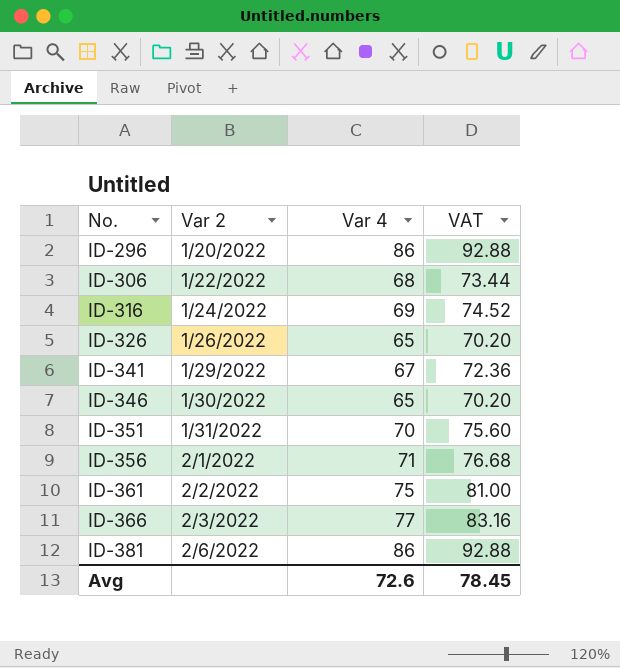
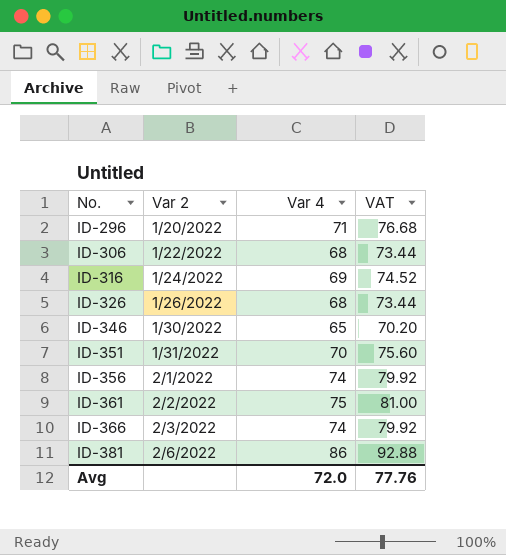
row ID-341: 1/29/2022 | 67 | 72.36 -> none
ID-296 | Var 4: 86 -> 71
ID-296 | VAT: 92.88 -> 76.68
ID-326 | Var 4: 65 -> 68
ID-326 | VAT: 70.20 -> 73.44
ID-356 | Var 4: 71 -> 74
ID-356 | VAT: 76.68 -> 79.92
ID-366 | Var 4: 77 -> 74
ID-366 | VAT: 83.16 -> 79.92
Avg | Var 4: 72.6 -> 72.0
Avg | VAT: 78.45 -> 77.76

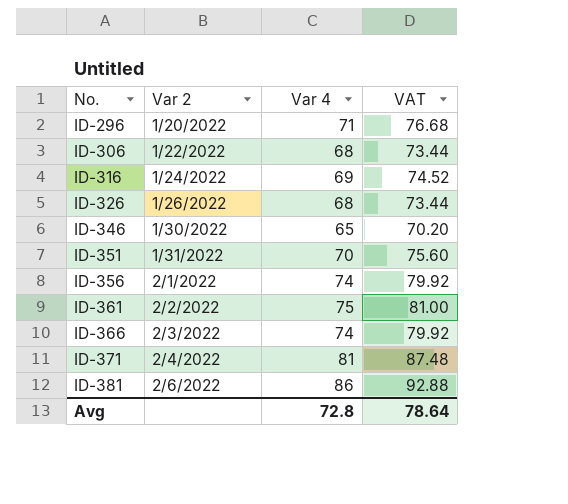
row ID-371: none -> 2/4/2022 | 81 | 87.48
Avg | Var 4: 72.0 -> 72.8
Avg | VAT: 77.76 -> 78.64

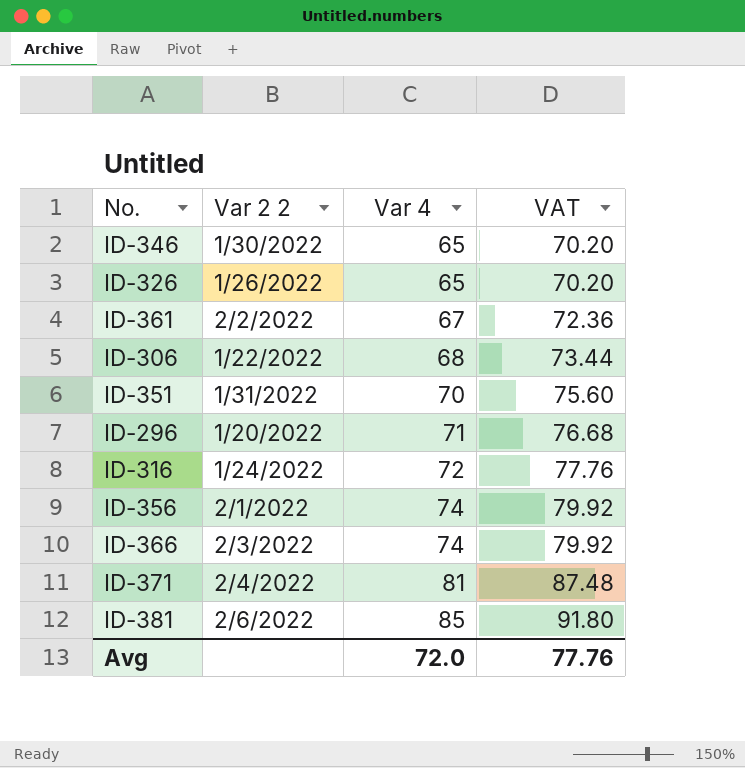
row order: No. ascending -> Var 4 ascending
column name: Var 2 -> Var 2 2
ID-326 | Var 4: 68 -> 65
ID-326 | VAT: 73.44 -> 70.20
ID-361 | Var 4: 75 -> 67
ID-361 | VAT: 81.00 -> 72.36
ID-316 | Var 4: 69 -> 72
ID-316 | VAT: 74.52 -> 77.76
ID-381 | Var 4: 86 -> 85
ID-381 | VAT: 92.88 -> 91.80
Avg | Var 4: 72.8 -> 72.0
Avg | VAT: 78.64 -> 77.76

